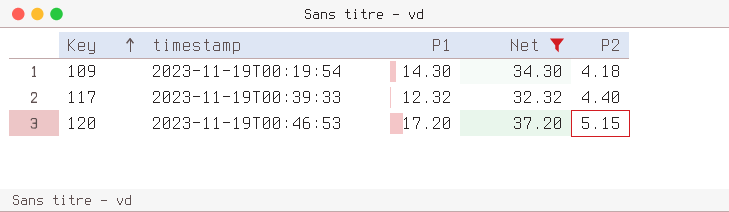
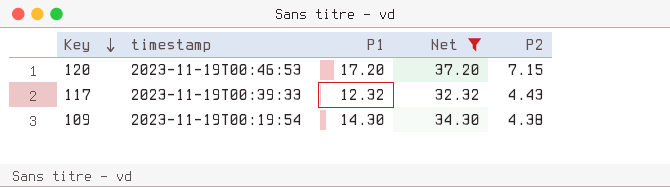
row order: Key ascending -> Key descending
120 | P2: 5.15 -> 7.15
117 | P2: 4.40 -> 4.43
109 | P2: 4.18 -> 4.38

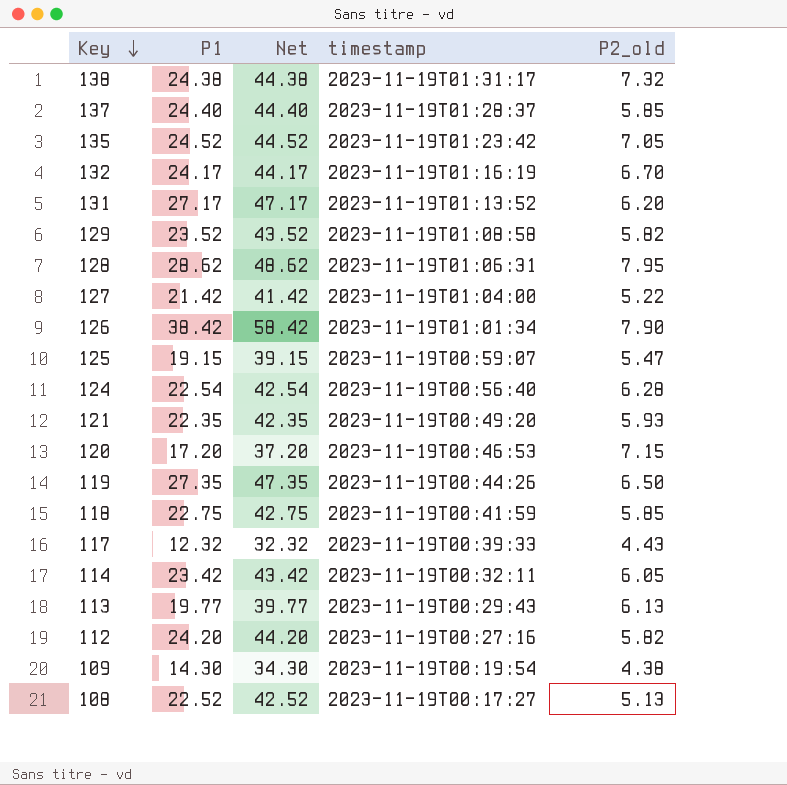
filter: Net <= 37.20 -> none
column timestamp | position: 2 -> 4
column name: P2 -> P2_old

